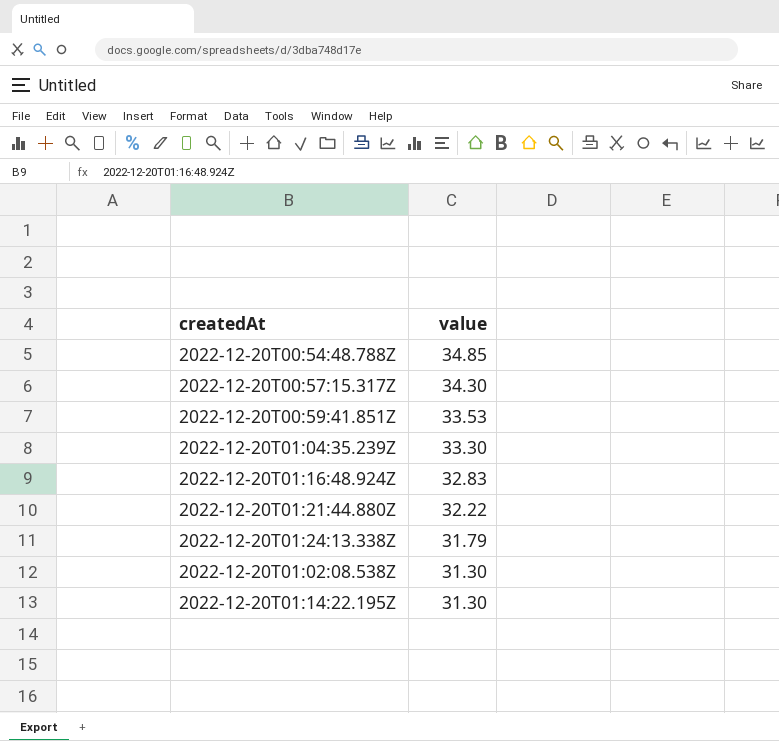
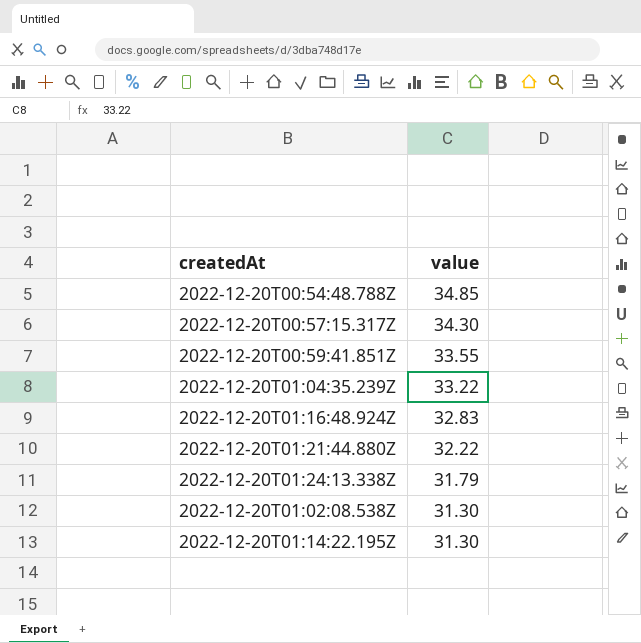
2022-12-20T00:59:41.851Z | value: 33.53 -> 33.55
2022-12-20T01:04:35.239Z | value: 33.30 -> 33.22

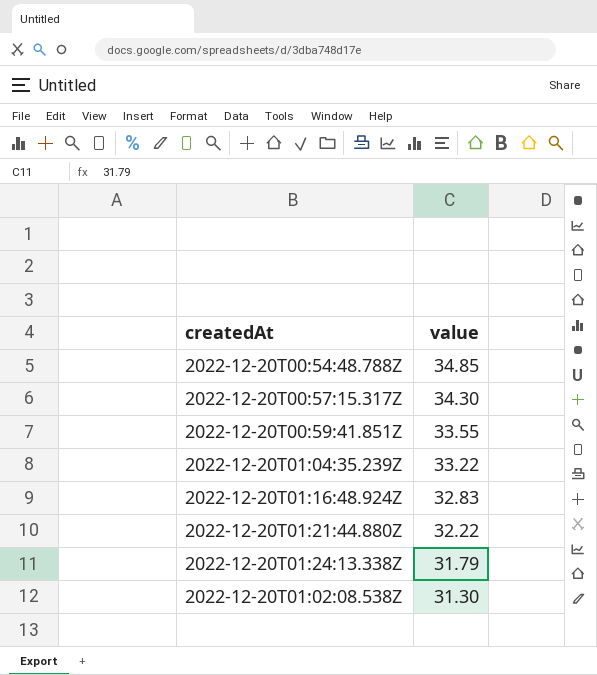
row 2022-12-20T01:14:22.195Z: 31.30 -> none

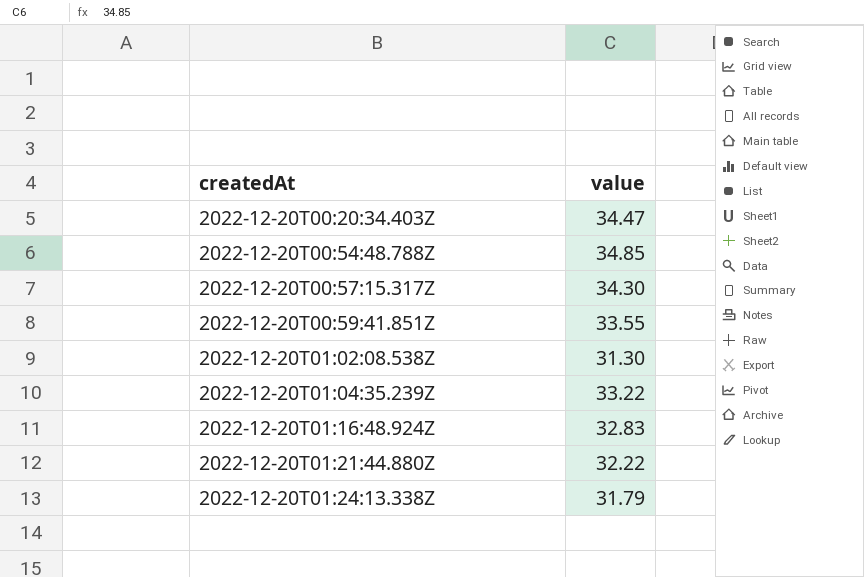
row order: value descending -> createdAt ascending
row 2022-12-20T00:20:34.403Z: none -> 34.47

